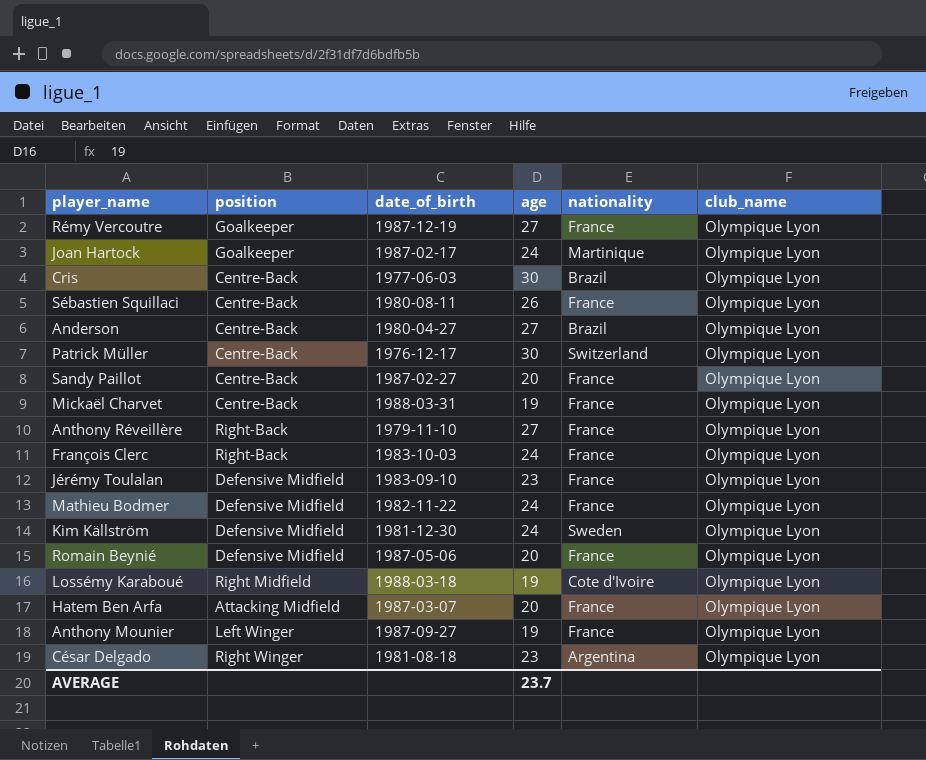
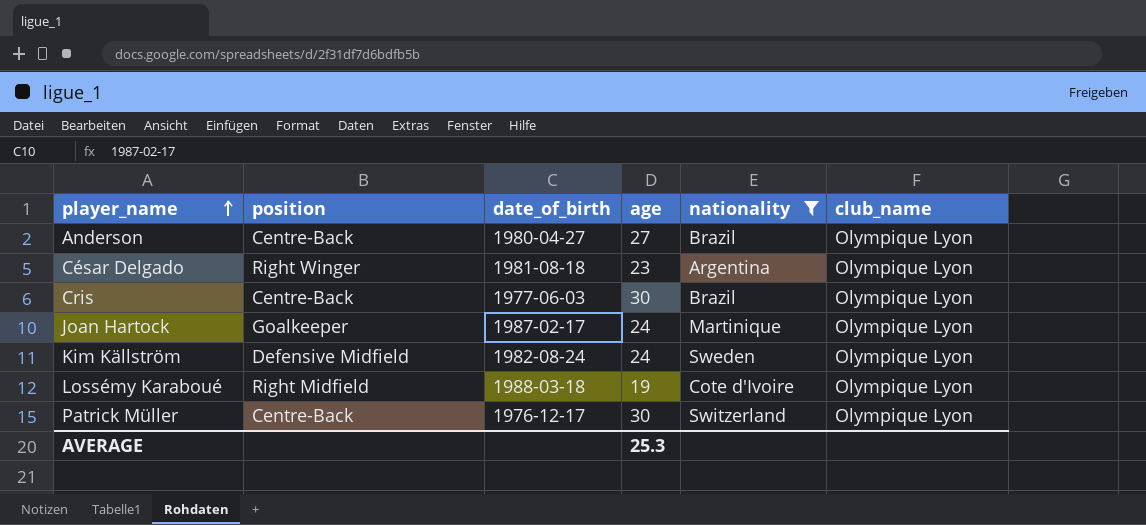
filter: none -> nationality != France
row order: none -> player_name ascending
Kim Källström | date_of_birth: 1981-12-30 -> 1982-08-24
AVERAGE | age: 23.7 -> 25.3

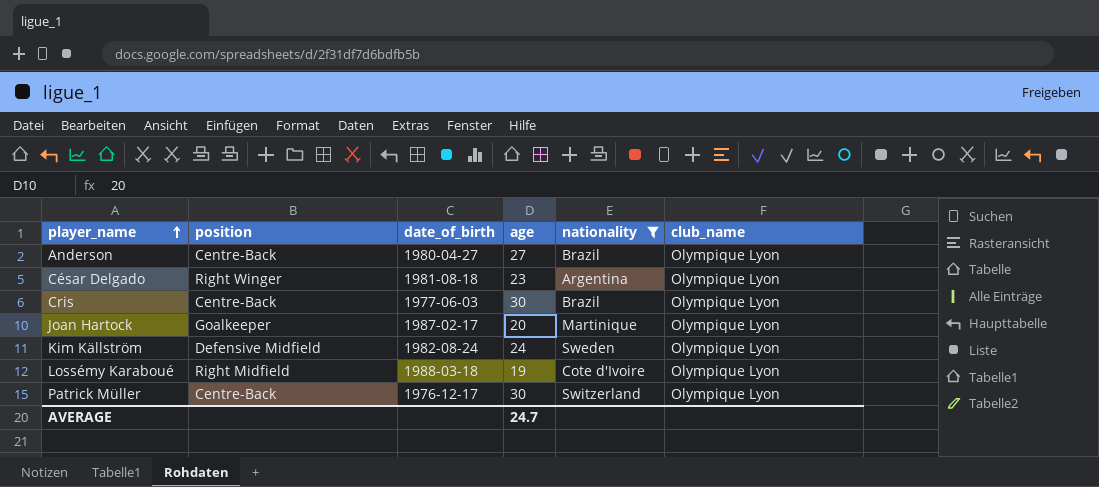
Joan Hartock | age: 24 -> 20
AVERAGE | age: 25.3 -> 24.7

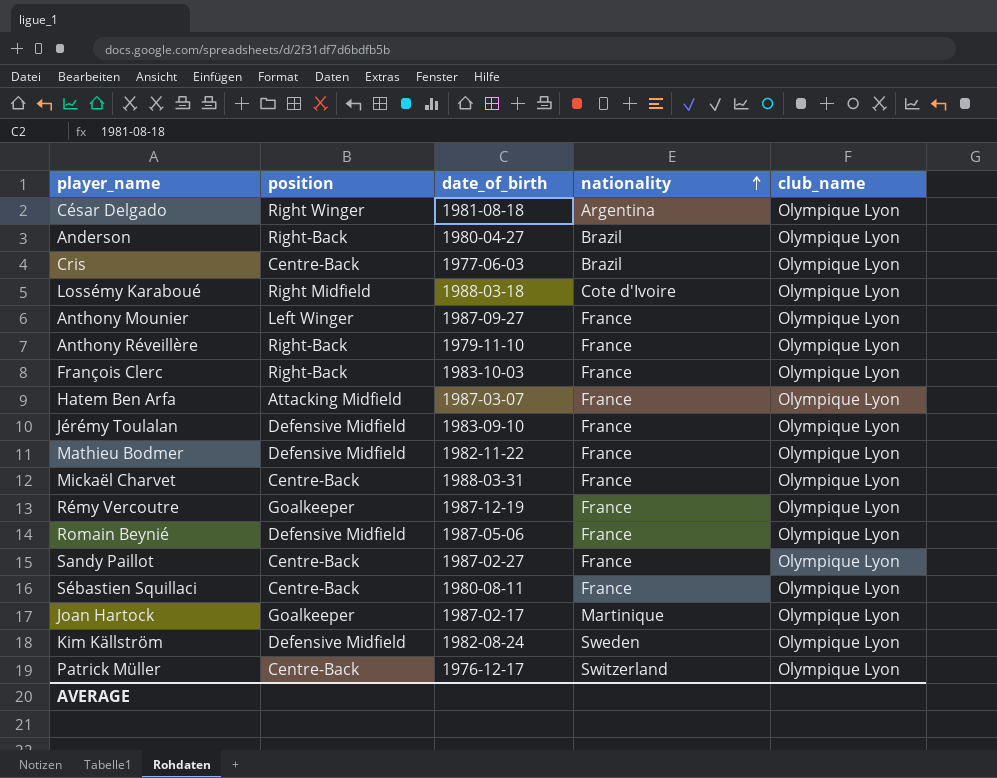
filter: nationality != France -> none
row order: player_name ascending -> nationality ascending
column age | position: 4 -> none
Anderson | position: Centre-Back -> Right-Back

